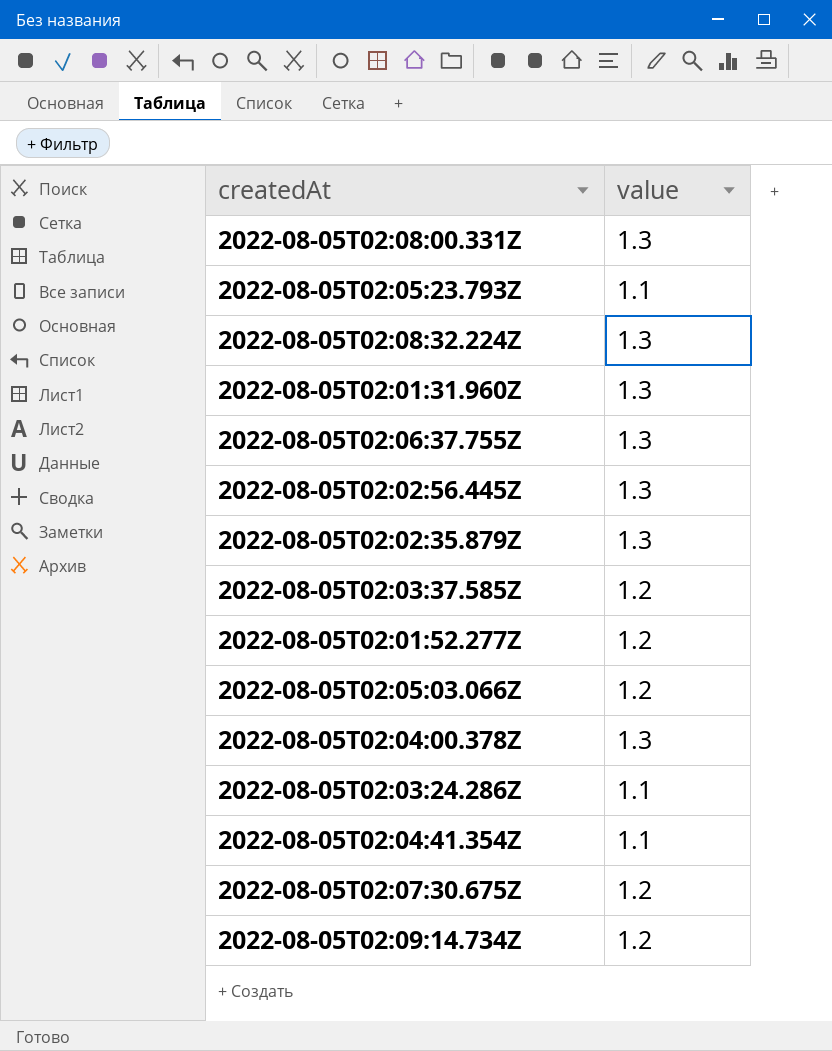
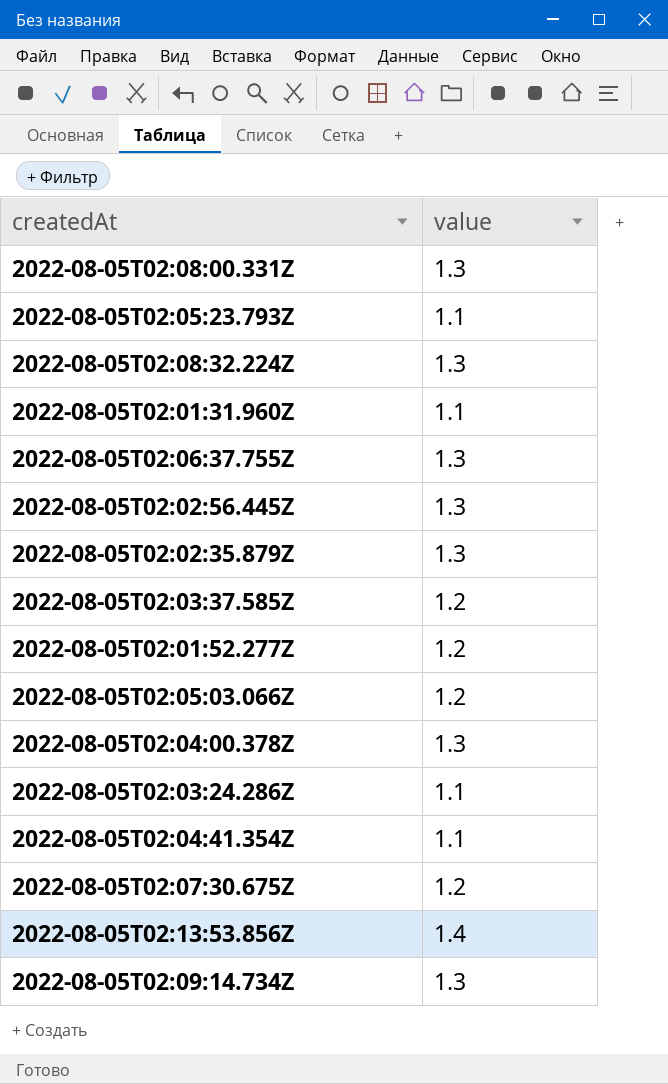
2022-08-05T02:01:31.960Z | value: 1.3 -> 1.1
row 2022-08-05T02:13:53.856Z: none -> 1.4
2022-08-05T02:09:14.734Z | value: 1.2 -> 1.3

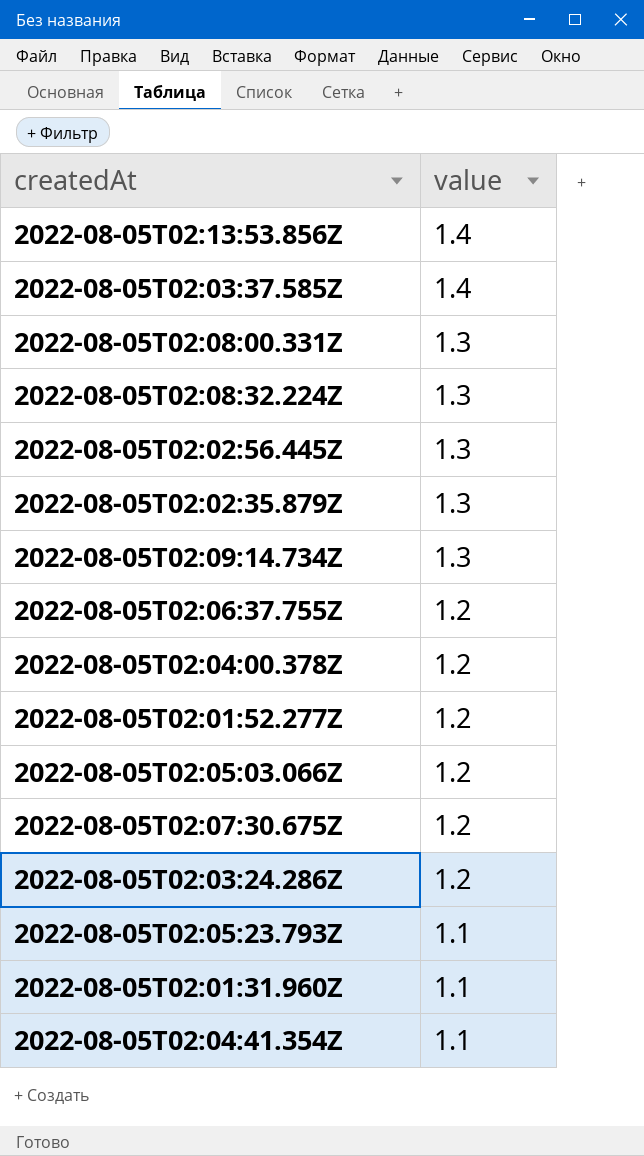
row order: none -> value descending
2022-08-05T02:03:37.585Z | value: 1.2 -> 1.4
2022-08-05T02:06:37.755Z | value: 1.3 -> 1.2
2022-08-05T02:04:00.378Z | value: 1.3 -> 1.2
2022-08-05T02:03:24.286Z | value: 1.1 -> 1.2

